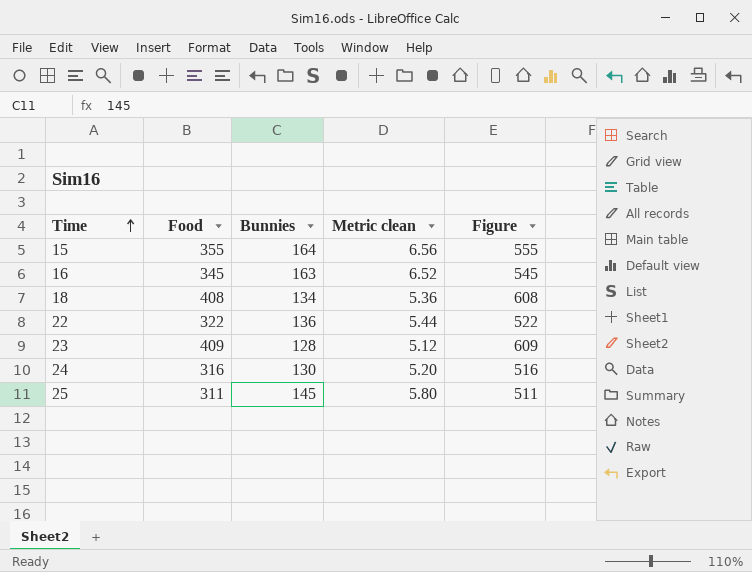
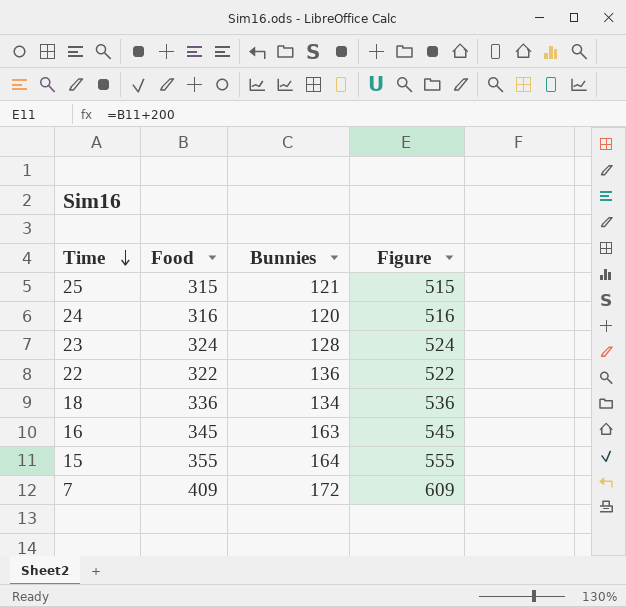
row order: Time ascending -> Time descending
column Metric clean | formula: [Bunnies] * 0.04 -> none
25 | Food: 311 -> 315
25 | Bunnies: 145 -> 121
25 | Figure: 511 -> 515
24 | Bunnies: 130 -> 120
23 | Food: 409 -> 324
23 | Figure: 609 -> 524
18 | Food: 408 -> 336
18 | Figure: 608 -> 536
row 7: none -> 409 | 172 | 609

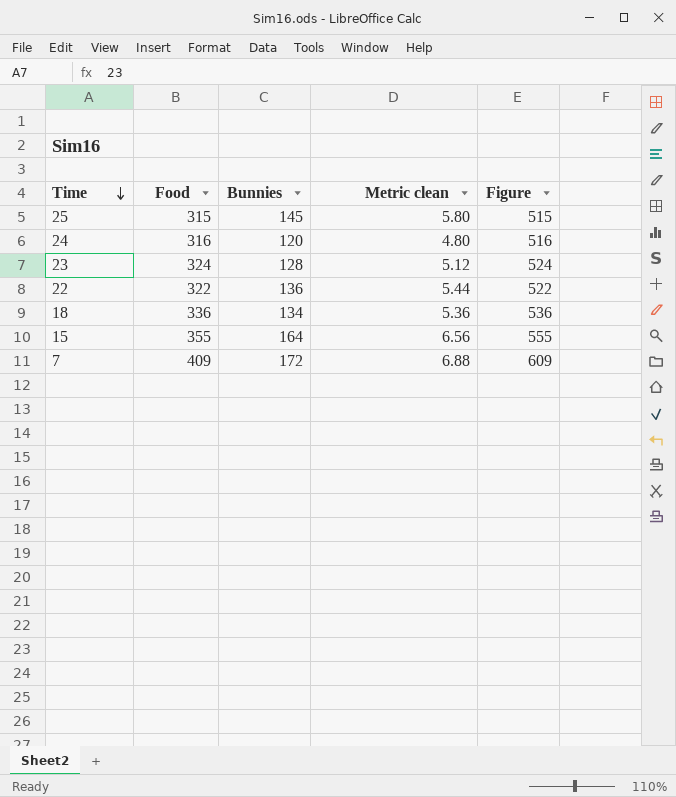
column Metric clean | formula: none -> [Bunnies] * 0.04
row 16: 345 | 163 | 545 -> none
25 | Bunnies: 121 -> 145

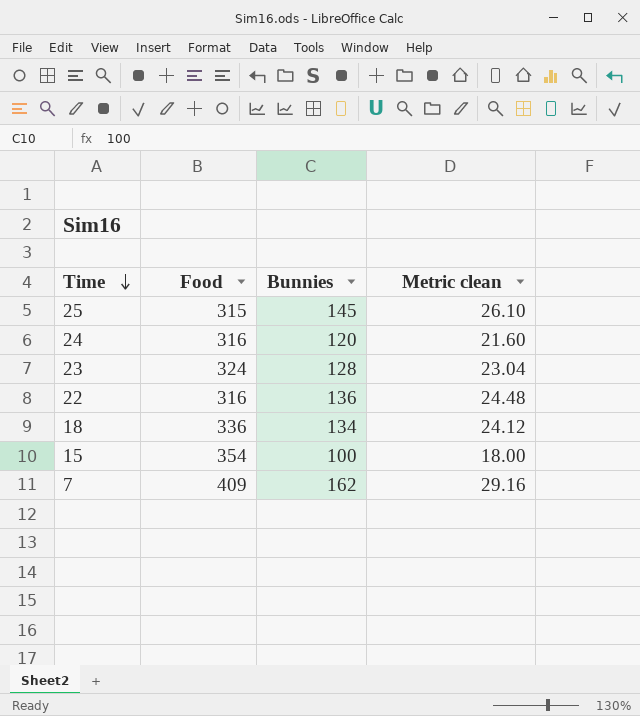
column Figure | formula: [Food] + 200 -> none
column Metric clean | formula: [Bunnies] * 0.04 -> [Bunnies] * 0.18
22 | Food: 322 -> 316
15 | Food: 355 -> 354
15 | Bunnies: 164 -> 100
7 | Bunnies: 172 -> 162

